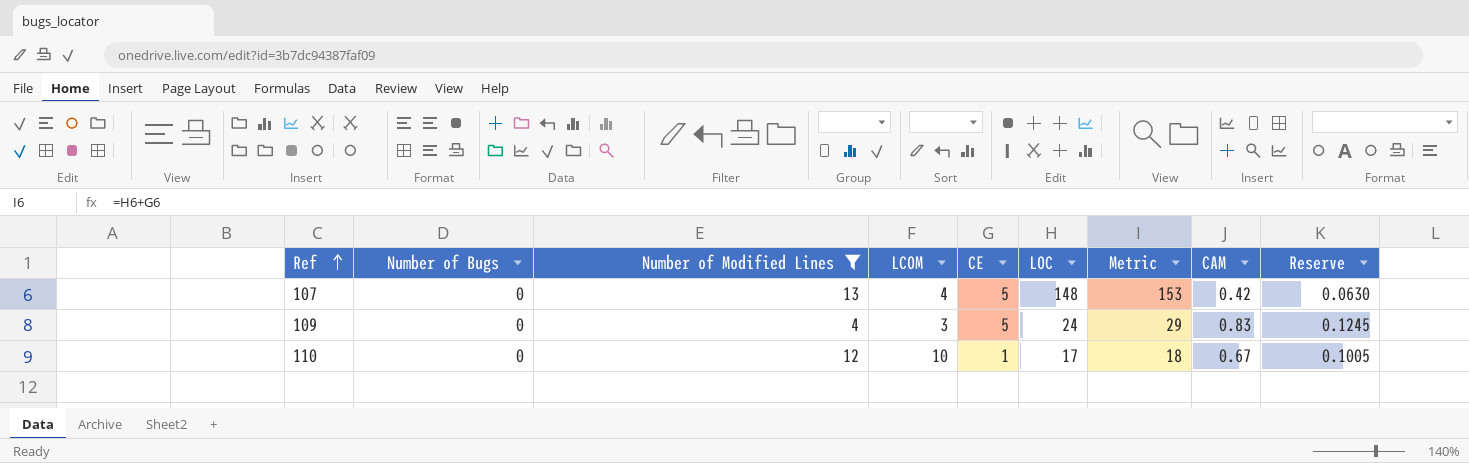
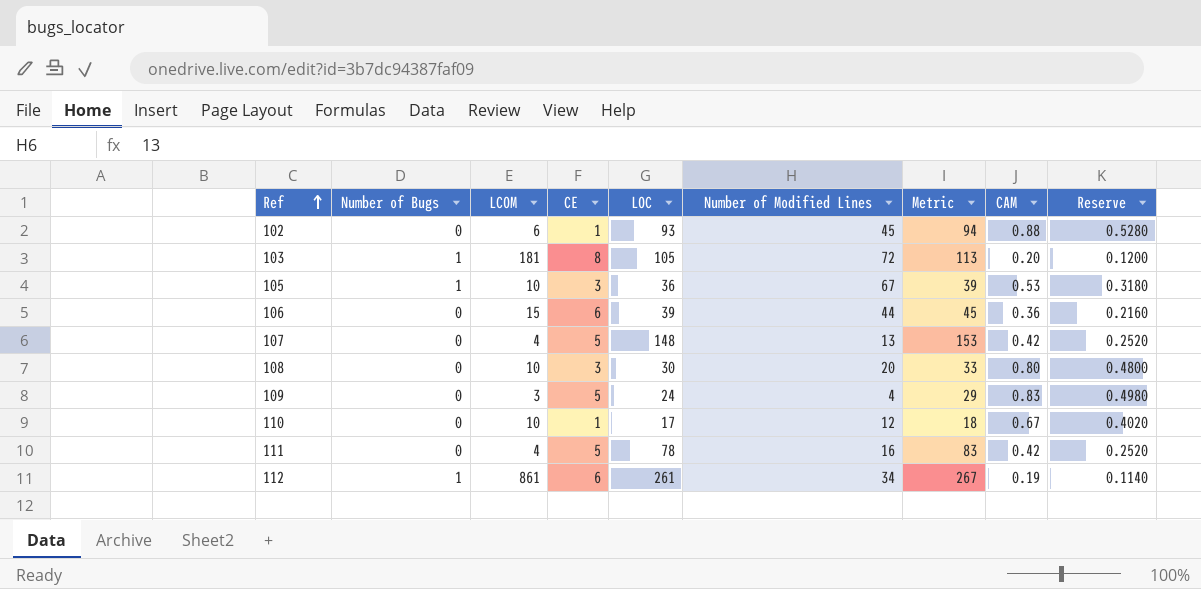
filter: Number of Modified Lines <= 13 -> none
column Number of Modified Lines | position: 3 -> 6
column Reserve | formula: [CAM] * 0.15 -> [CAM] * 0.6

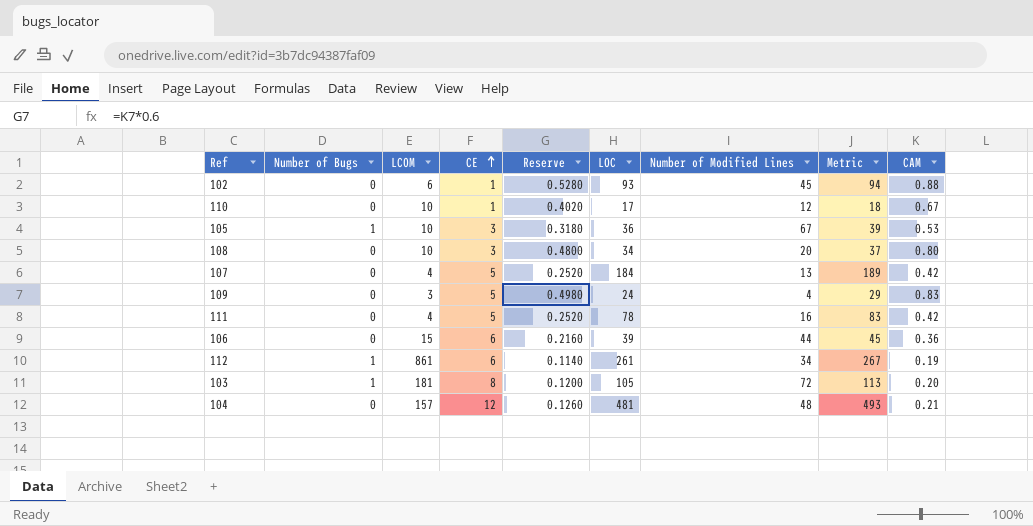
row order: Ref ascending -> CE ascending
column Reserve | position: 9 -> 5
108 | LOC: 30 -> 34
108 | Metric: 33 -> 37
107 | LOC: 148 -> 184
107 | Metric: 153 -> 189
row 104: none -> 0 | 157 | 12 | 0.1260 | 481 | 48 | 493 | 0.21

